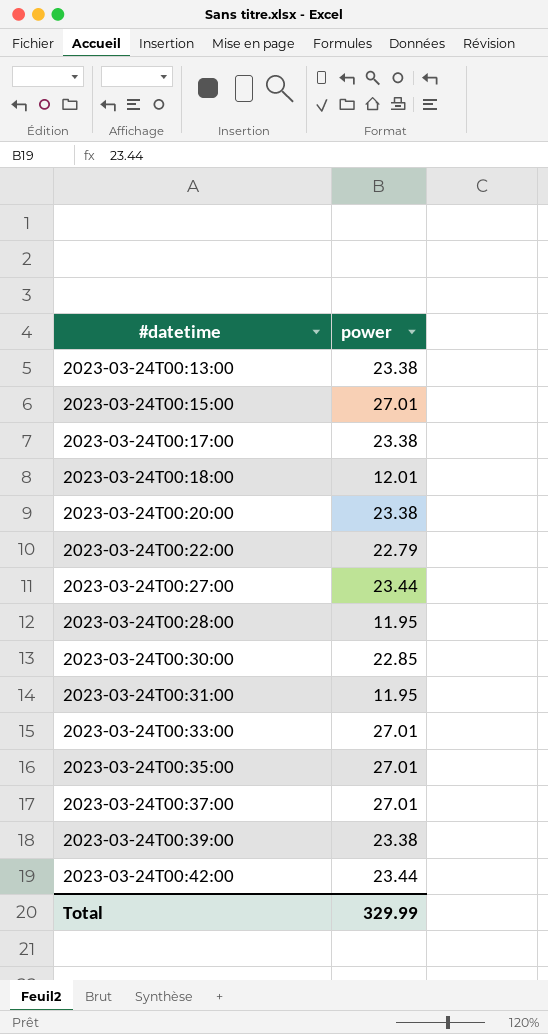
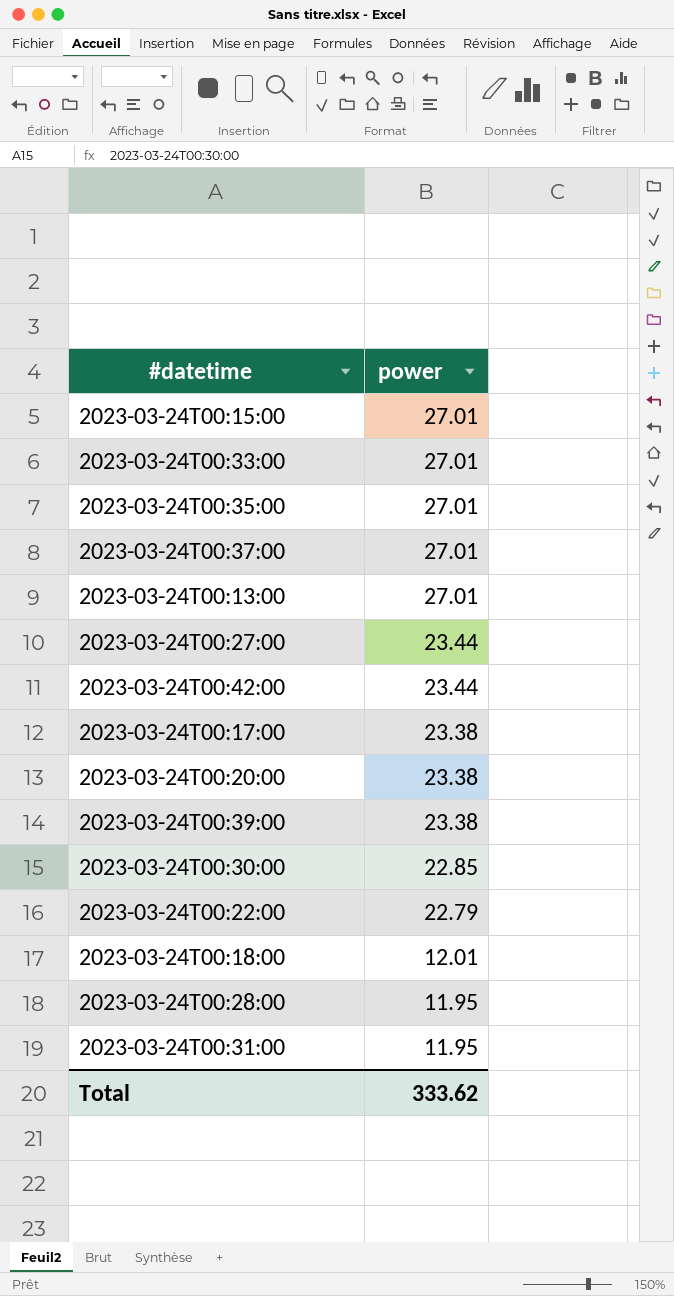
row order: #datetime ascending -> power descending
2023-03-24T00:13:00 | power: 23.38 -> 27.01
Total | power: 329.99 -> 333.62

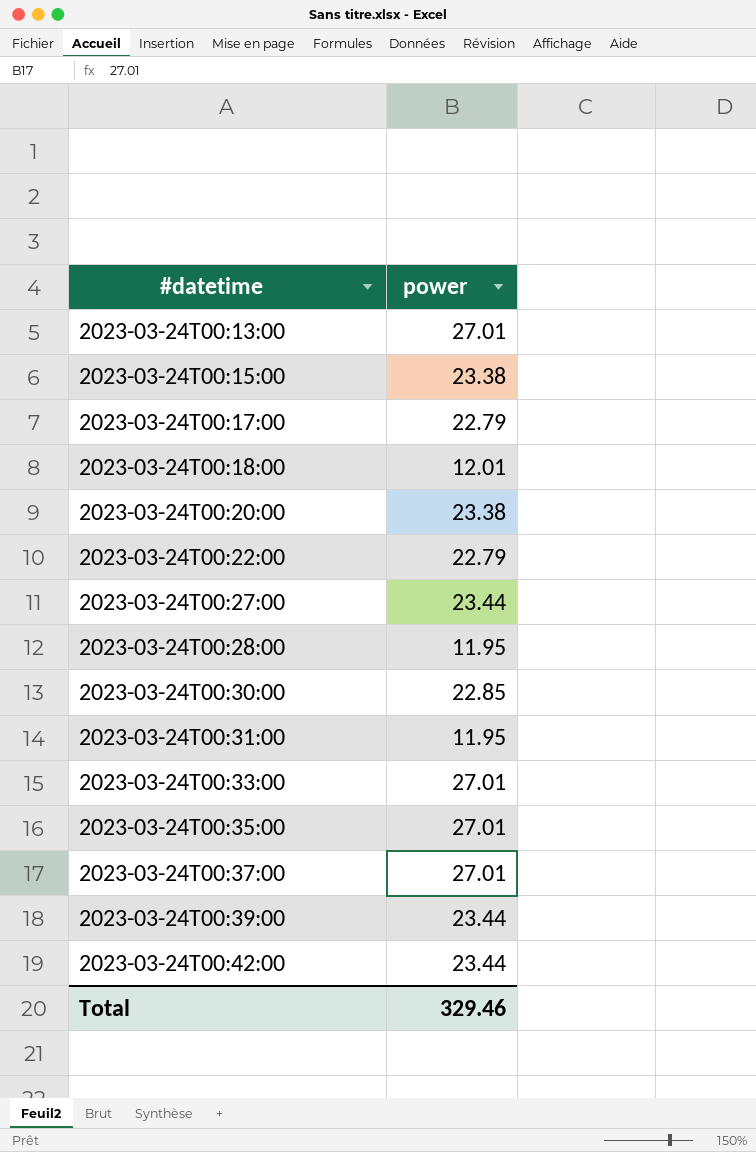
row order: power descending -> #datetime ascending
2023-03-24T00:15:00 | power: 27.01 -> 23.38
2023-03-24T00:17:00 | power: 23.38 -> 22.79
2023-03-24T00:39:00 | power: 23.38 -> 23.44
Total | power: 333.62 -> 329.46

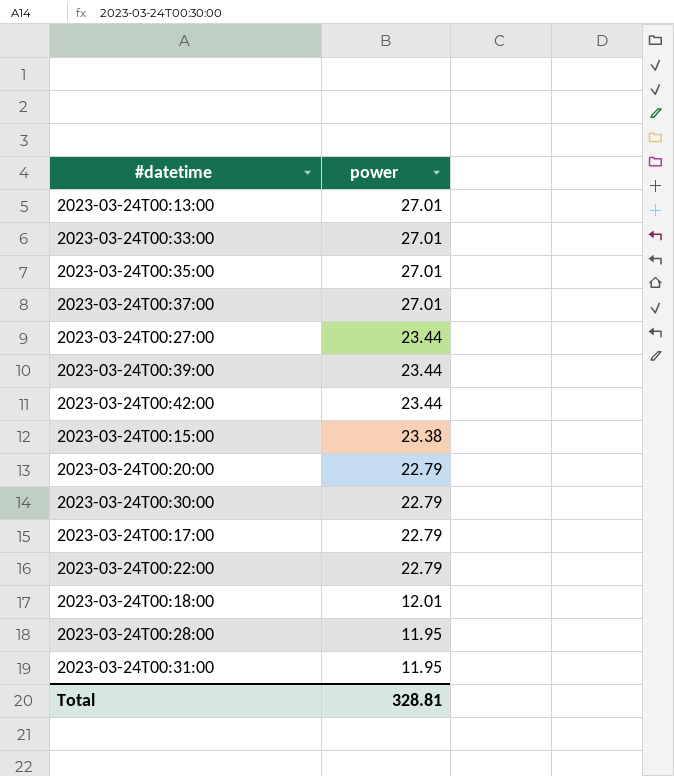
row order: #datetime ascending -> power descending
2023-03-24T00:20:00 | power: 23.38 -> 22.79
2023-03-24T00:30:00 | power: 22.85 -> 22.79
Total | power: 329.46 -> 328.81

